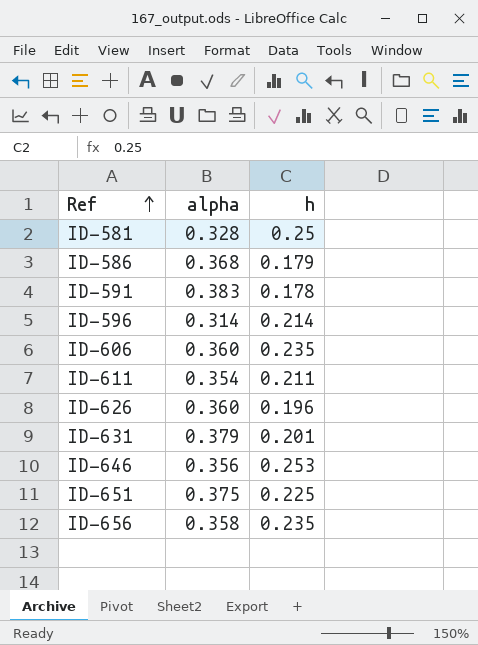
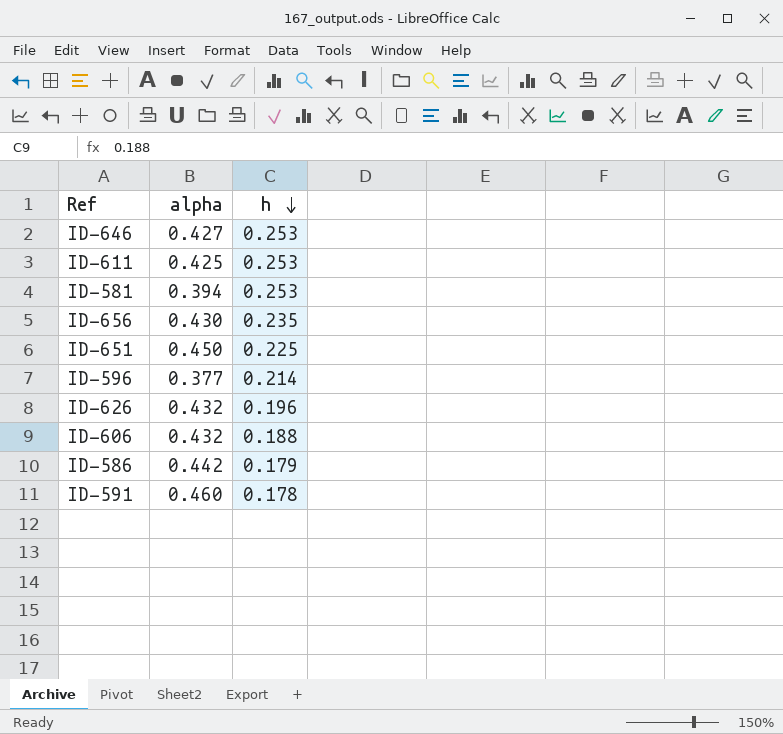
row order: Ref ascending -> h descending
row ID-631: 0.379 | 0.201 -> none
ID-646 | alpha: 0.356 -> 0.427
ID-611 | alpha: 0.354 -> 0.425
ID-611 | h: 0.211 -> 0.253
ID-581 | alpha: 0.328 -> 0.394
ID-581 | h: 0.25 -> 0.253
ID-656 | alpha: 0.358 -> 0.430
ID-651 | alpha: 0.375 -> 0.450
ID-596 | alpha: 0.314 -> 0.377
ID-626 | alpha: 0.360 -> 0.432
ID-606 | alpha: 0.360 -> 0.432
ID-606 | h: 0.235 -> 0.188
ID-586 | alpha: 0.368 -> 0.442
ID-591 | alpha: 0.383 -> 0.460

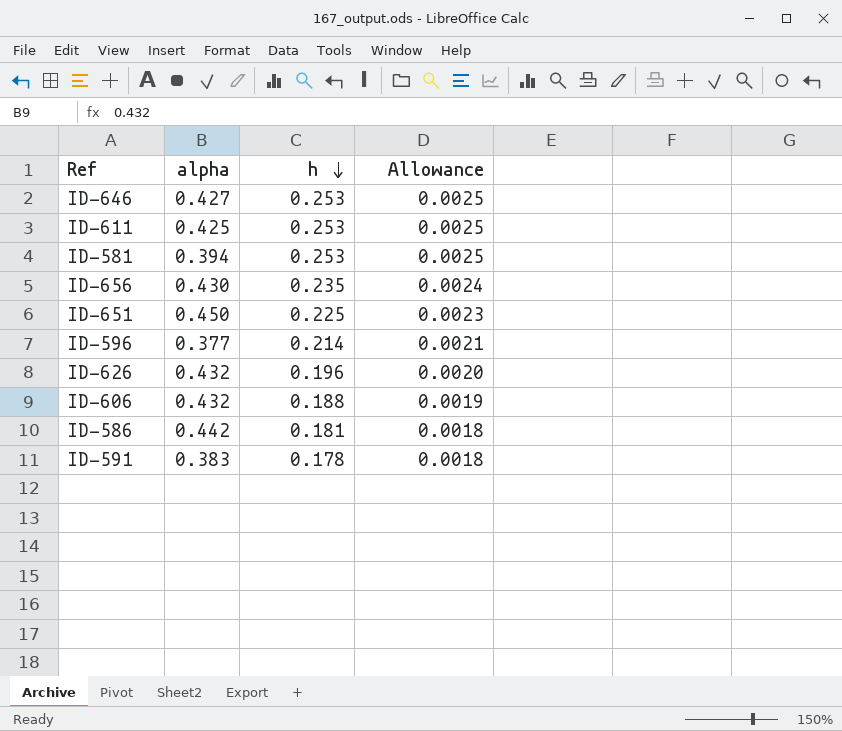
column Allowance | formula: none -> [h] * 0.01
ID-586 | h: 0.179 -> 0.181
ID-591 | alpha: 0.460 -> 0.383

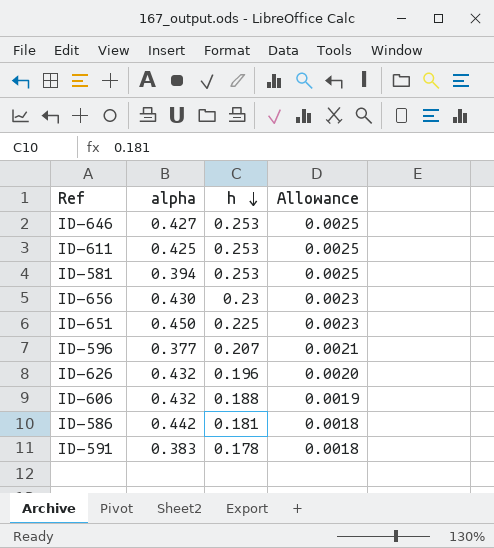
ID-656 | h: 0.235 -> 0.23
ID-656 | Allowance: 0.0024 -> 0.0023
ID-596 | h: 0.214 -> 0.207

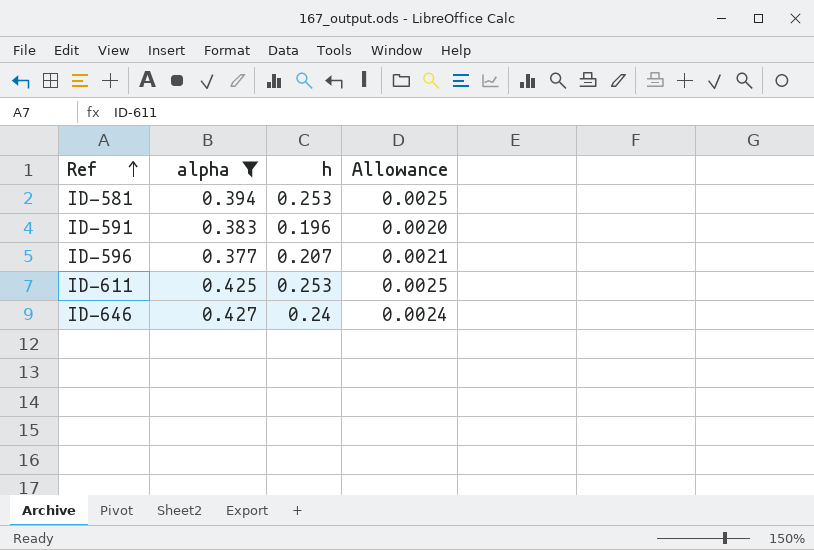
filter: none -> alpha <= 0.427
row order: h descending -> Ref ascending
ID-591 | h: 0.178 -> 0.196
ID-591 | Allowance: 0.0018 -> 0.0020
ID-646 | h: 0.253 -> 0.24
ID-646 | Allowance: 0.0025 -> 0.0024

